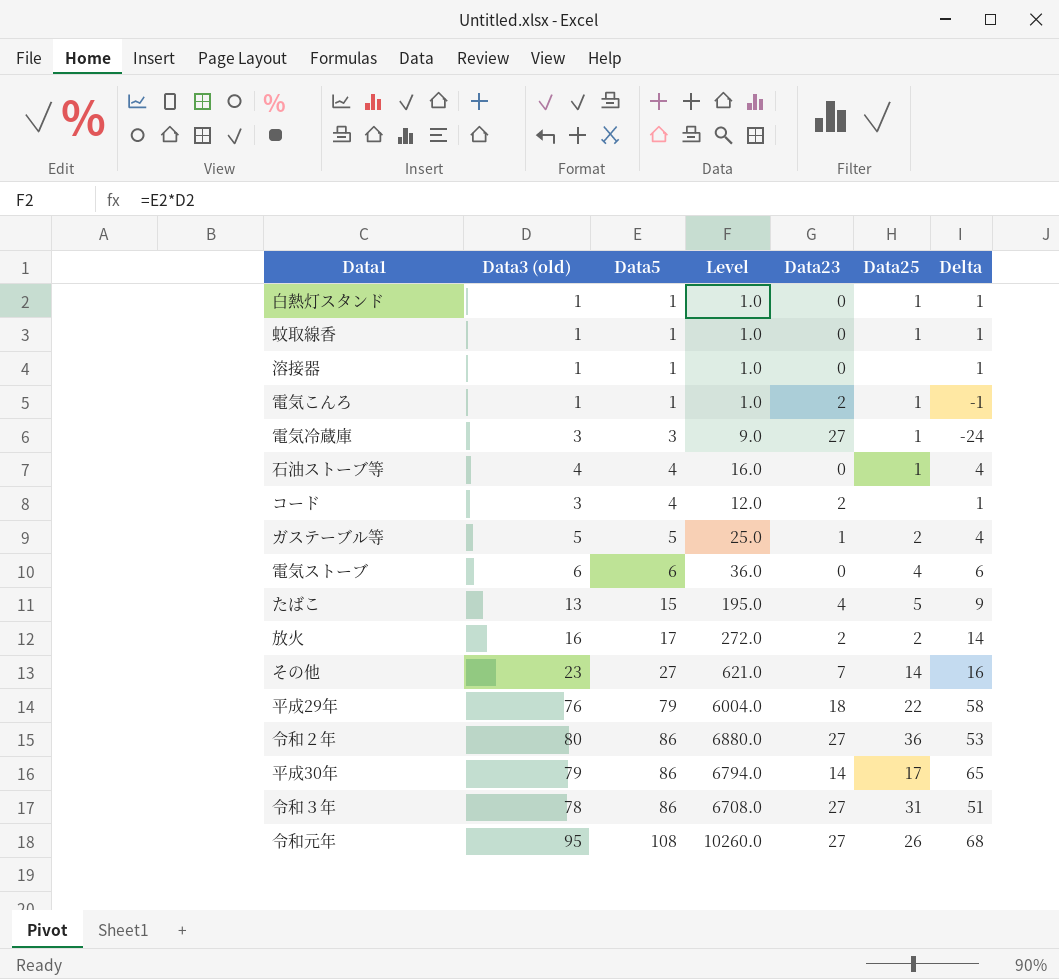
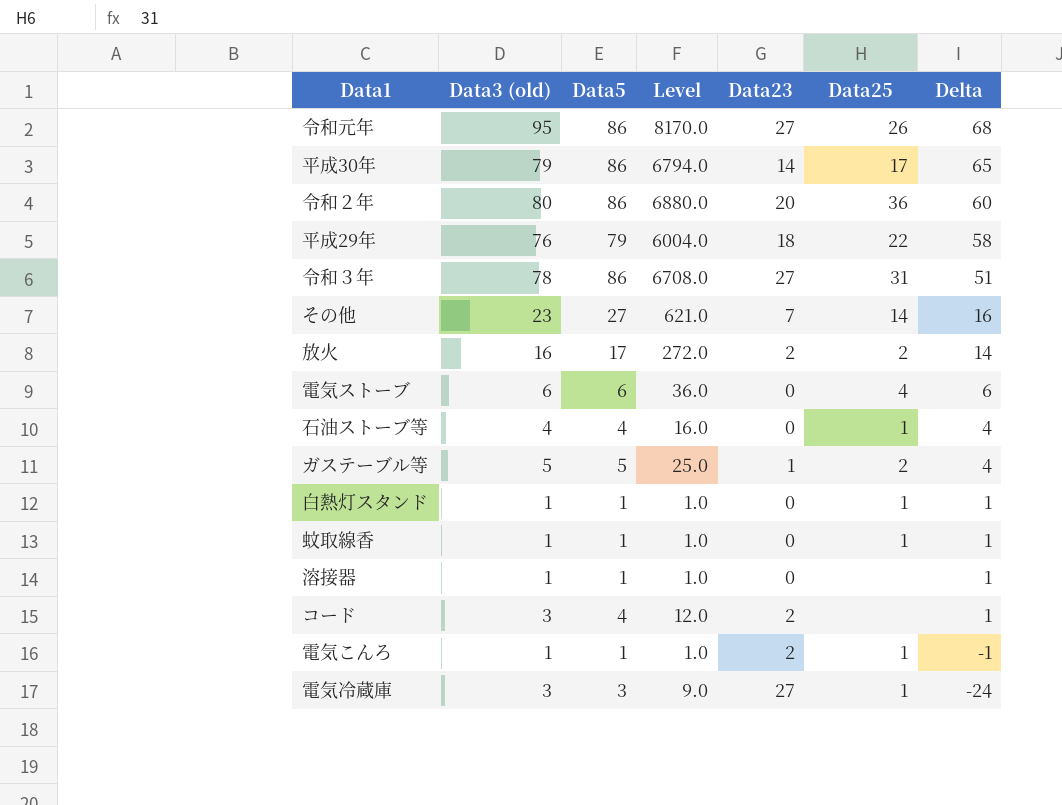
row order: Data5 ascending -> Delta descending
row たばこ: 13 | 15 | 195.0 | 4 | 5 | 9 -> none
令和元年 | Data5: 108 -> 86
令和元年 | Level: 10260.0 -> 8170.0
令和２年 | Data23: 27 -> 20
令和２年 | Delta: 53 -> 60

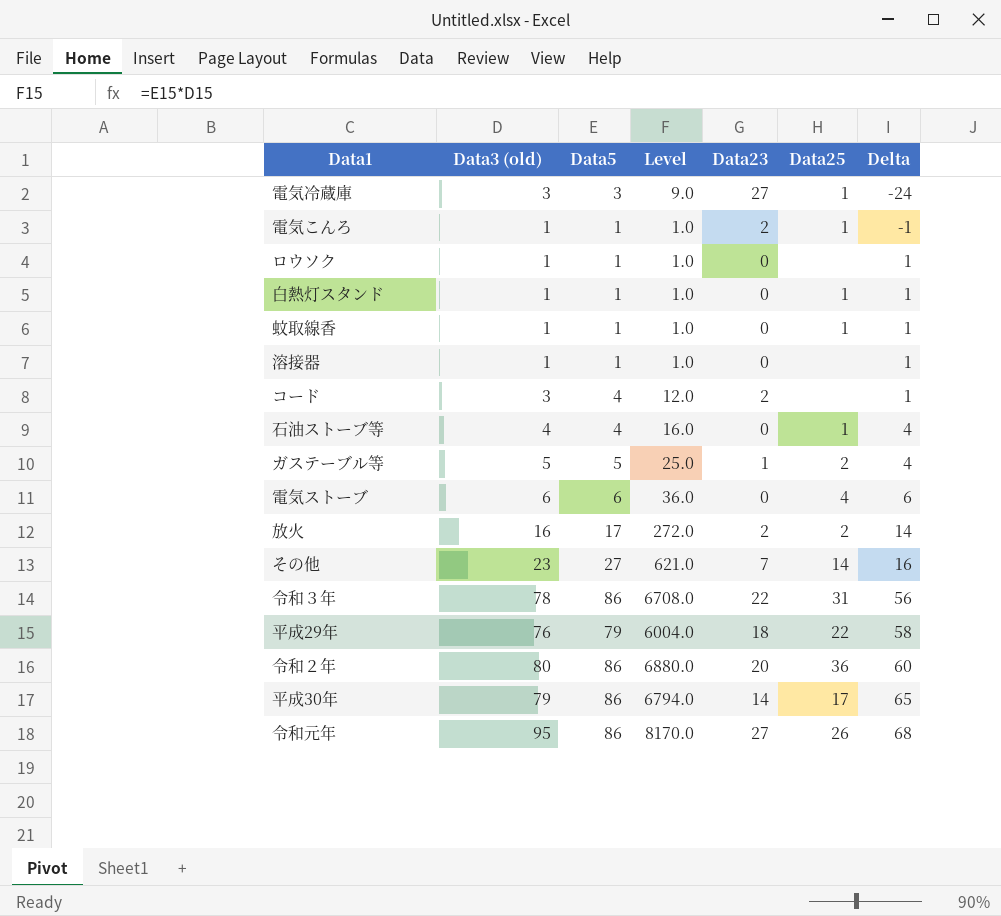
row order: Delta descending -> Delta ascending
row ロウソク: none -> 1 | 1 | 1.0 | 0 | none | 1
令和３年 | Data23: 27 -> 22
令和３年 | Delta: 51 -> 56

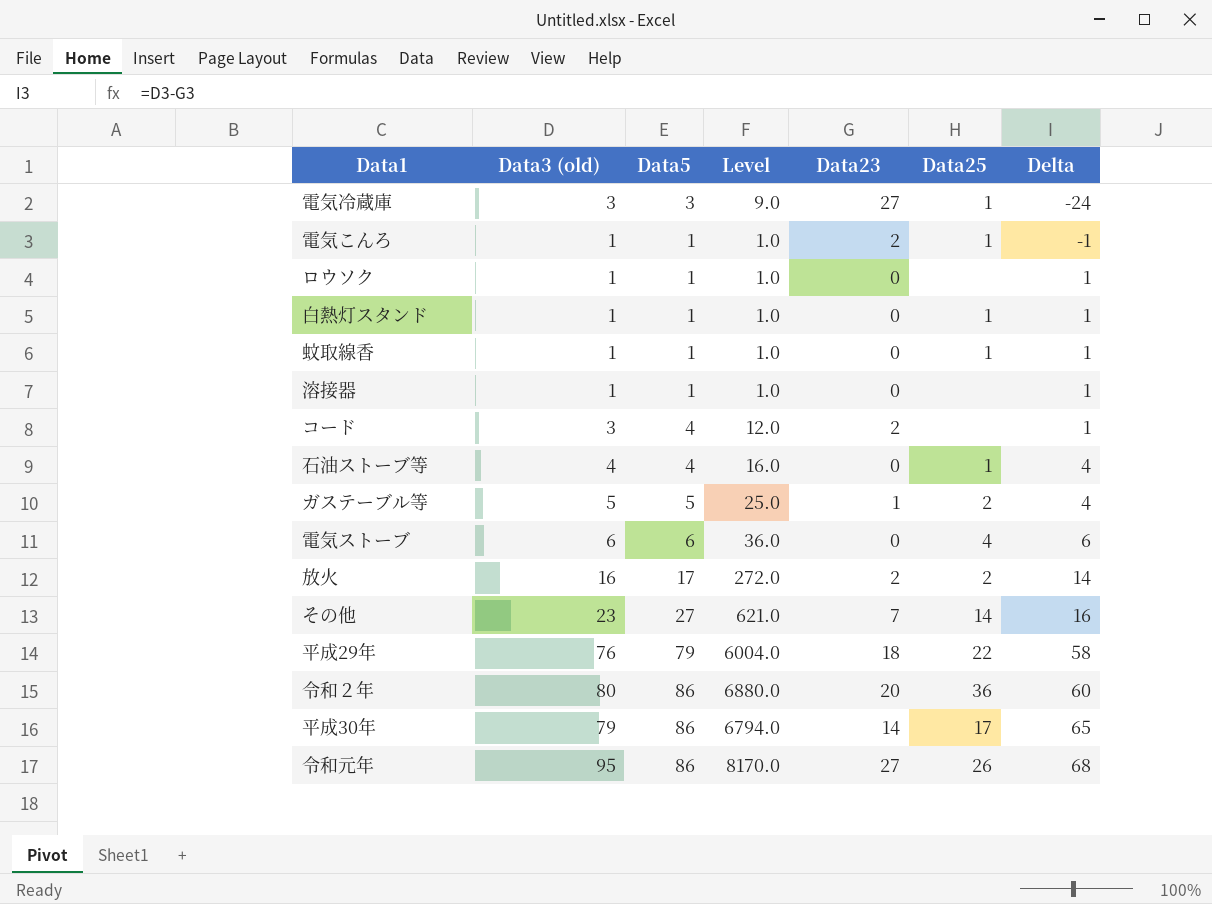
row 令和３年: 78 | 86 | 6708.0 | 22 | 31 | 56 -> none

